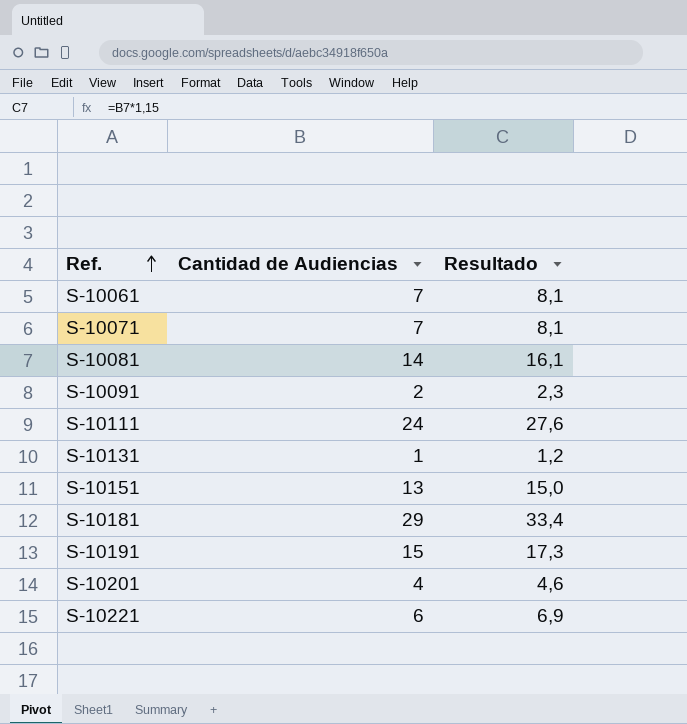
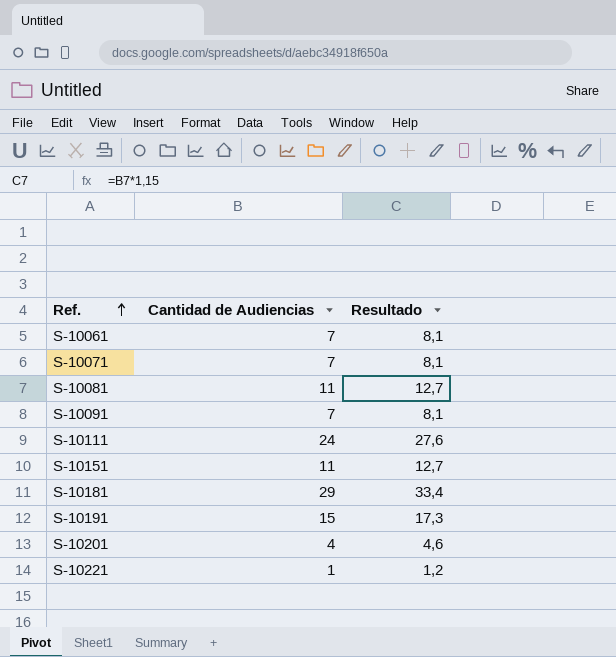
row S-10131: 1 | 1,2 -> none
S-10081 | Cantidad de Audiencias: 14 -> 11
S-10081 | Resultado: 16,1 -> 12,7
S-10091 | Cantidad de Audiencias: 2 -> 7
S-10091 | Resultado: 2,3 -> 8,1
S-10151 | Cantidad de Audiencias: 13 -> 11
S-10151 | Resultado: 15,0 -> 12,7
S-10221 | Cantidad de Audiencias: 6 -> 1
S-10221 | Resultado: 6,9 -> 1,2

